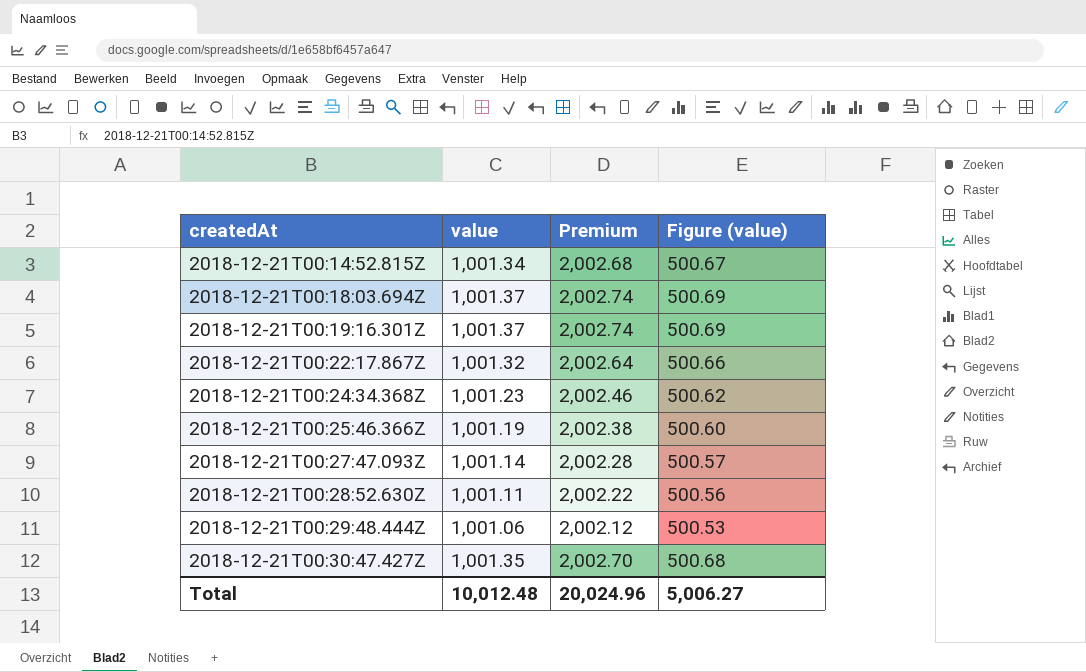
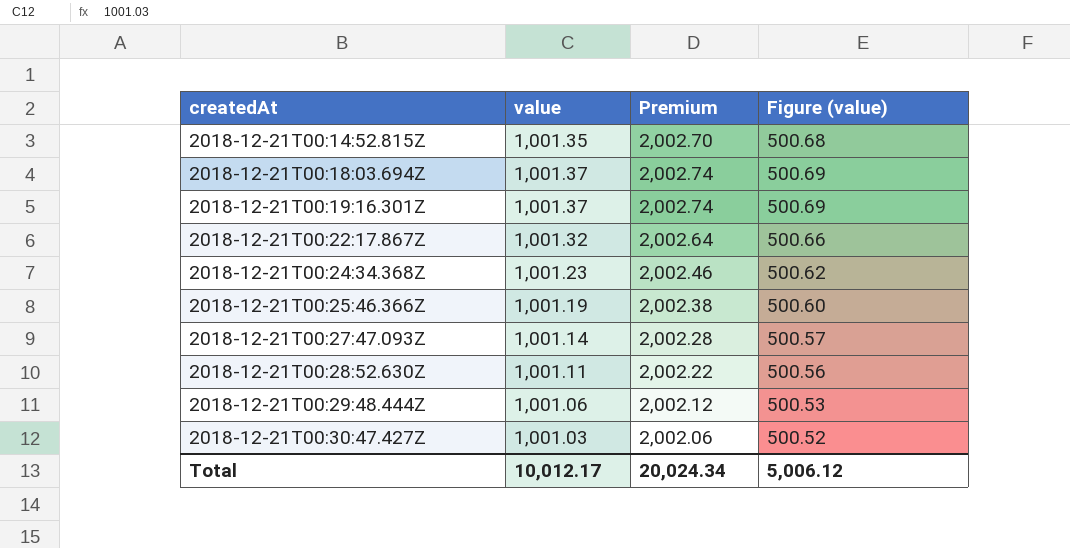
2018-12-21T00:14:52.815Z | value: 1,001.34 -> 1,001.35
2018-12-21T00:14:52.815Z | Premium: 2,002.68 -> 2,002.70
2018-12-21T00:14:52.815Z | Figure (value): 500.67 -> 500.68
2018-12-21T00:30:47.427Z | value: 1,001.35 -> 1,001.03
2018-12-21T00:30:47.427Z | Premium: 2,002.70 -> 2,002.06
2018-12-21T00:30:47.427Z | Figure (value): 500.68 -> 500.52
Total | value: 10,012.48 -> 10,012.17
Total | Premium: 20,024.96 -> 20,024.34
Total | Figure (value): 5,006.27 -> 5,006.12

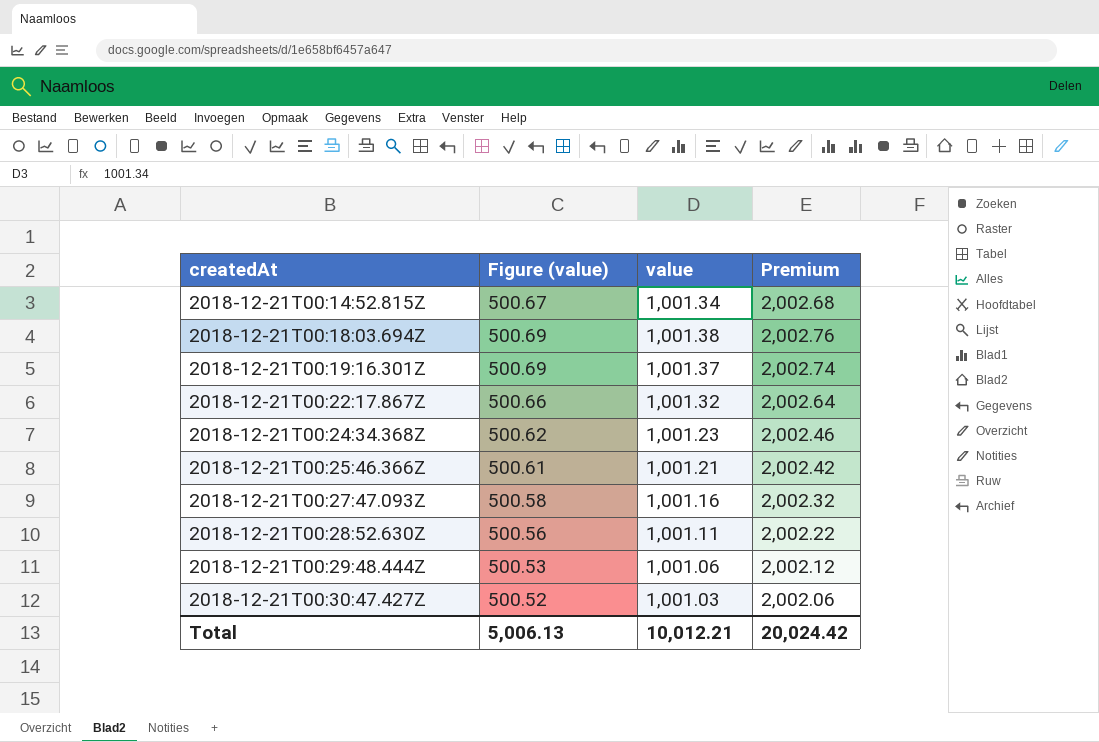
column Figure (value) | position: 4 -> 2
2018-12-21T00:14:52.815Z | Figure (value): 500.68 -> 500.67
2018-12-21T00:14:52.815Z | value: 1,001.35 -> 1,001.34
2018-12-21T00:14:52.815Z | Premium: 2,002.70 -> 2,002.68
2018-12-21T00:18:03.694Z | value: 1,001.37 -> 1,001.38
2018-12-21T00:18:03.694Z | Premium: 2,002.74 -> 2,002.76
2018-12-21T00:25:46.366Z | Figure (value): 500.60 -> 500.61
2018-12-21T00:25:46.366Z | value: 1,001.19 -> 1,001.21
2018-12-21T00:25:46.366Z | Premium: 2,002.38 -> 2,002.42
2018-12-21T00:27:47.093Z | Figure (value): 500.57 -> 500.58
2018-12-21T00:27:47.093Z | value: 1,001.14 -> 1,001.16
2018-12-21T00:27:47.093Z | Premium: 2,002.28 -> 2,002.32
Total | Figure (value): 5,006.12 -> 5,006.13
Total | value: 10,012.17 -> 10,012.21
Total | Premium: 20,024.34 -> 20,024.42

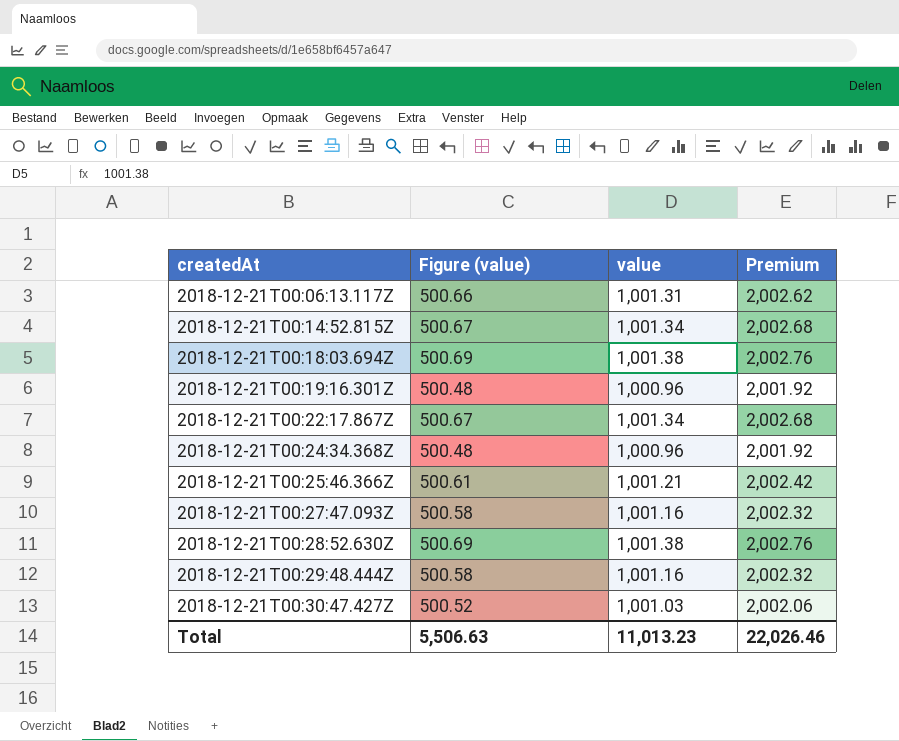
row 2018-12-21T00:06:13.117Z: none -> 500.66 | 1,001.31 | 2,002.62
2018-12-21T00:19:16.301Z | Figure (value): 500.69 -> 500.48
2018-12-21T00:19:16.301Z | value: 1,001.37 -> 1,000.96
2018-12-21T00:19:16.301Z | Premium: 2,002.74 -> 2,001.92
2018-12-21T00:22:17.867Z | Figure (value): 500.66 -> 500.67
2018-12-21T00:22:17.867Z | value: 1,001.32 -> 1,001.34
2018-12-21T00:22:17.867Z | Premium: 2,002.64 -> 2,002.68
2018-12-21T00:24:34.368Z | Figure (value): 500.62 -> 500.48
2018-12-21T00:24:34.368Z | value: 1,001.23 -> 1,000.96
2018-12-21T00:24:34.368Z | Premium: 2,002.46 -> 2,001.92
2018-12-21T00:28:52.630Z | Figure (value): 500.56 -> 500.69
2018-12-21T00:28:52.630Z | value: 1,001.11 -> 1,001.38
2018-12-21T00:28:52.630Z | Premium: 2,002.22 -> 2,002.76
2018-12-21T00:29:48.444Z | Figure (value): 500.53 -> 500.58
2018-12-21T00:29:48.444Z | value: 1,001.06 -> 1,001.16
2018-12-21T00:29:48.444Z | Premium: 2,002.12 -> 2,002.32
Total | Figure (value): 5,006.13 -> 5,506.63
Total | value: 10,012.21 -> 11,013.23
Total | Premium: 20,024.42 -> 22,026.46

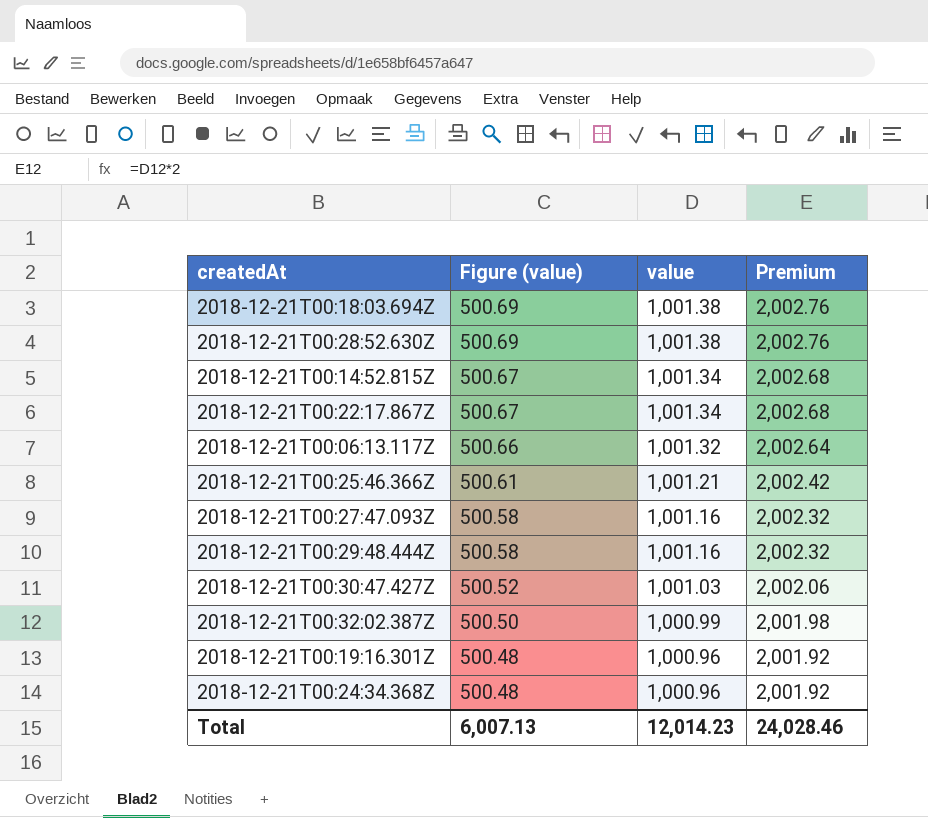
row order: createdAt ascending -> Figure (value) descending
2018-12-21T00:06:13.117Z | value: 1,001.31 -> 1,001.32
2018-12-21T00:06:13.117Z | Premium: 2,002.62 -> 2,002.64
row 2018-12-21T00:32:02.387Z: none -> 500.50 | 1,000.99 | 2,001.98
Total | Figure (value): 5,506.63 -> 6,007.13
Total | value: 11,013.23 -> 12,014.23
Total | Premium: 22,026.46 -> 24,028.46

